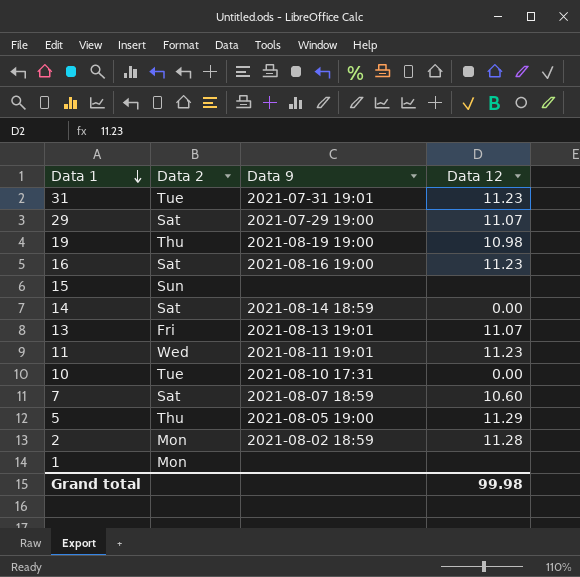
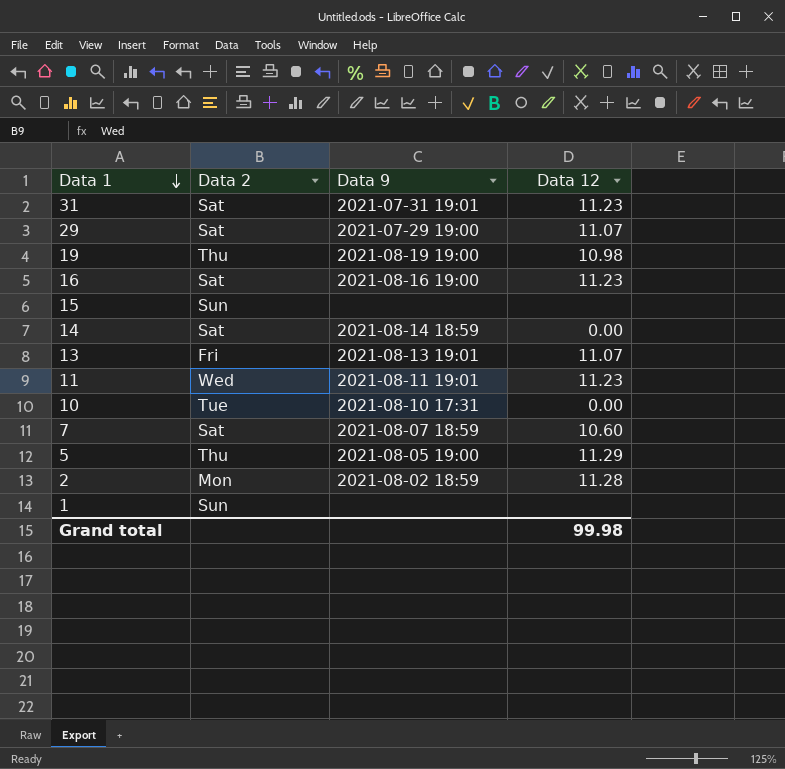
31 | Data 2: Tue -> Sat
1 | Data 2: Mon -> Sun

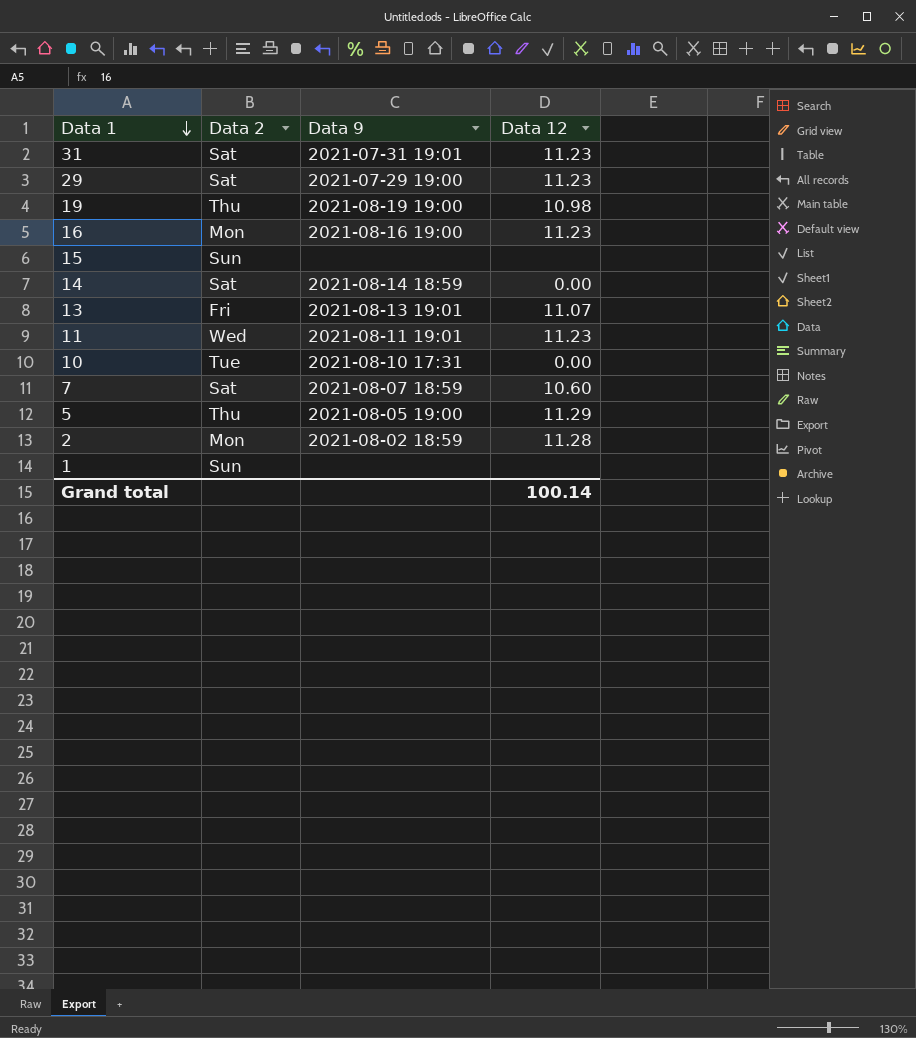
29 | Data 12: 11.07 -> 11.23
16 | Data 2: Sat -> Mon
Grand total | Data 12: 99.98 -> 100.14

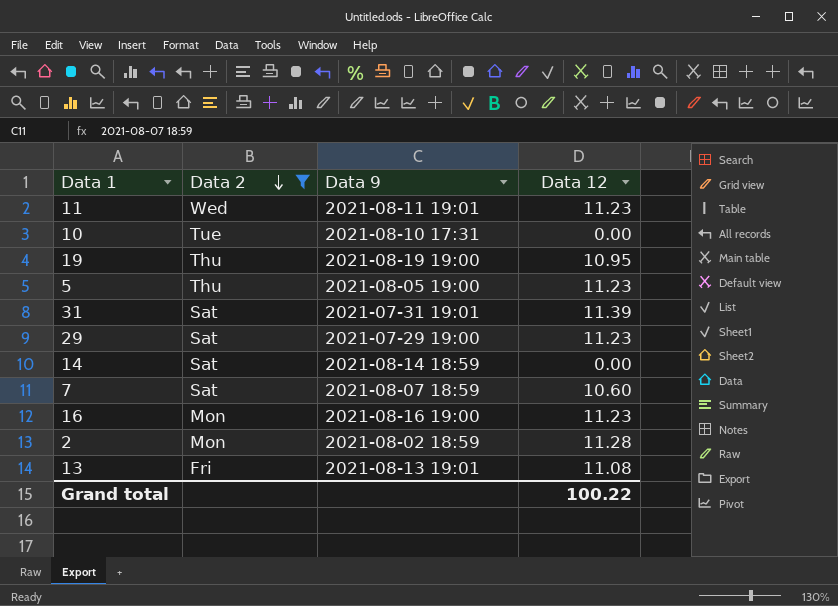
filter: none -> Data 2 != Sun
row order: Data 1 descending -> Data 2 descending
19 | Data 12: 10.98 -> 10.95
5 | Data 12: 11.29 -> 11.23
31 | Data 12: 11.23 -> 11.39
13 | Data 12: 11.07 -> 11.08
Grand total | Data 12: 100.14 -> 100.22

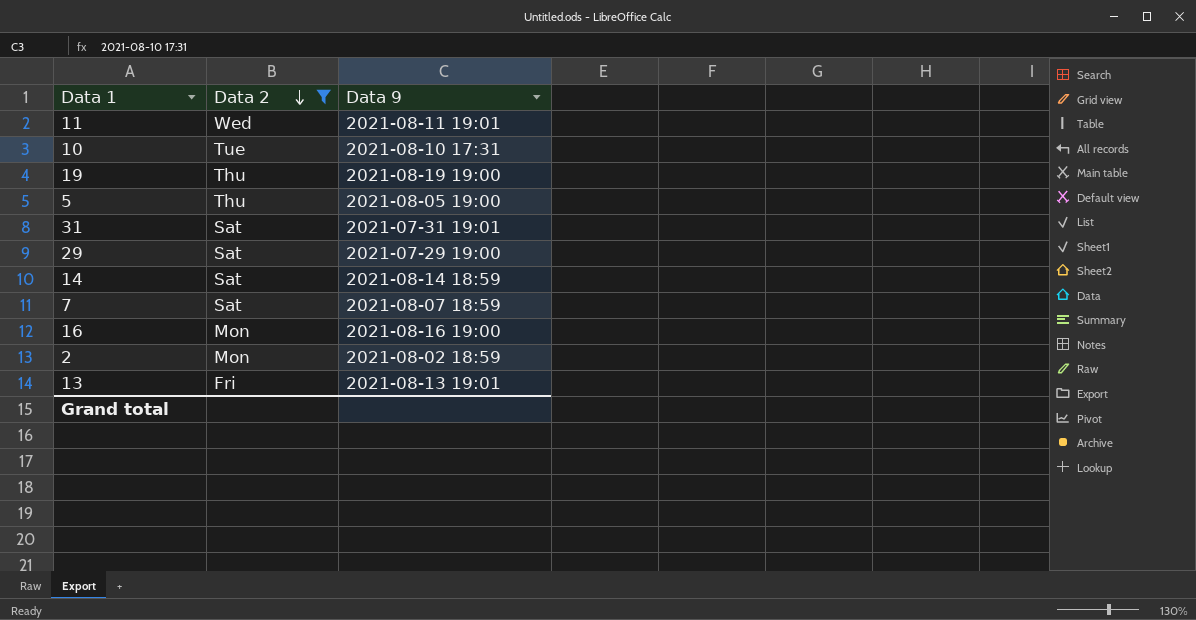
column Data 12 | position: 4 -> none

